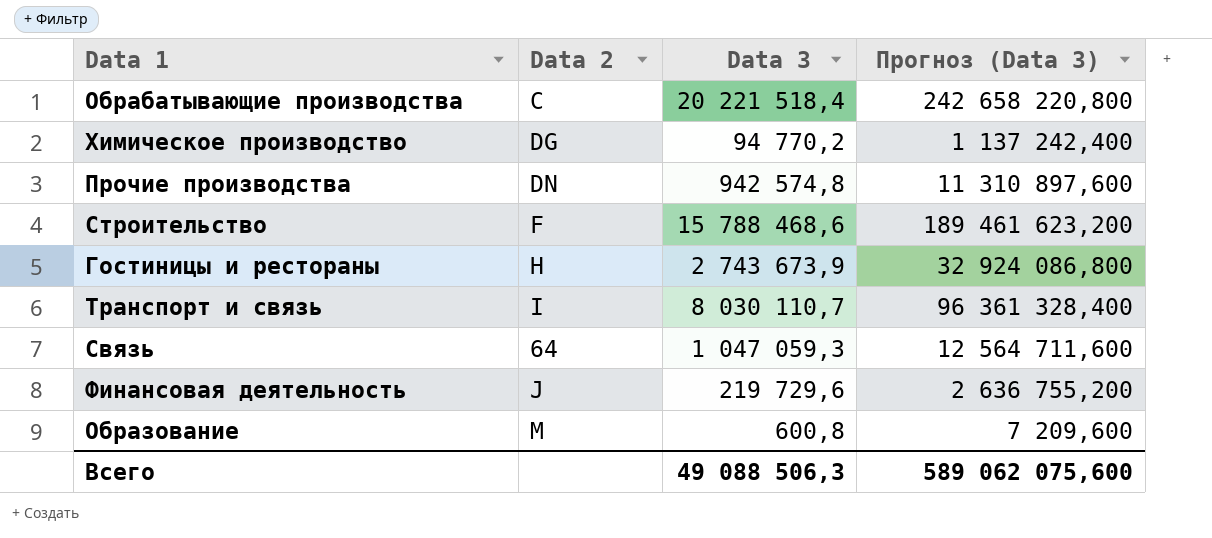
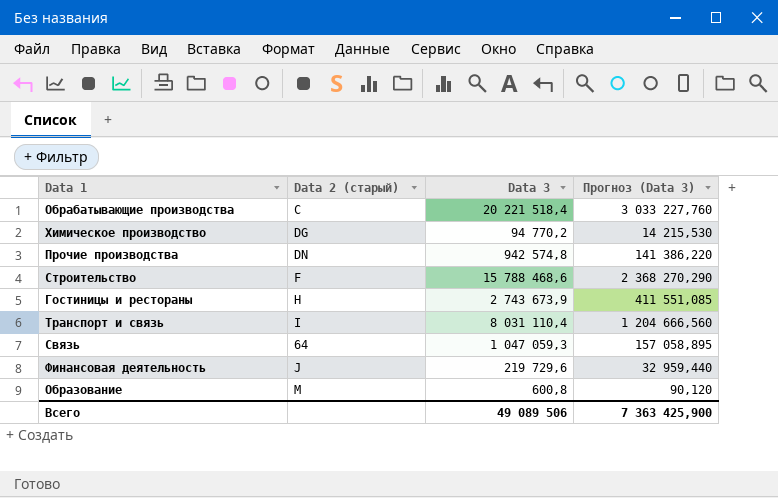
column name: Data 2 -> Data 2 (старый)
column Прогноз (Data 3) | formula: [Data 3] * 12 -> [Data 3] * 0,15
Транспорт и связь | Data 3: 8 030 110,7 -> 8 031 110,4
Всего | Data 3: 49 088 506,3 -> 49 089 506
Всего | Прогноз (Data 3): 589 062 075,600 -> 7 363 425,900

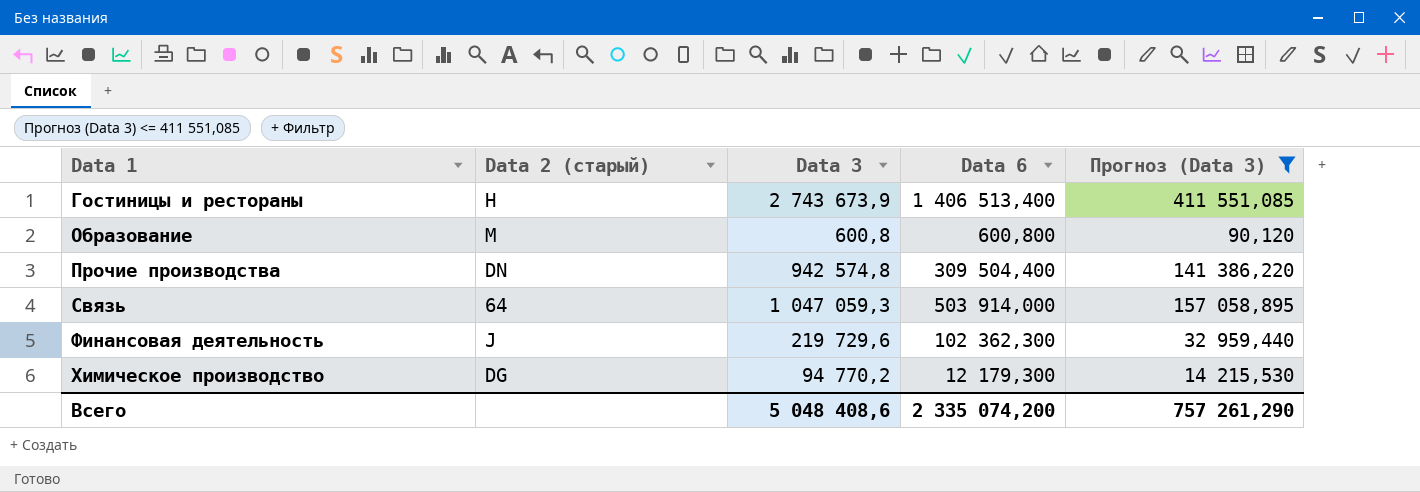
filter: none -> Прогноз (Data 3) <= 411 551,085
row order: none -> Data 1 ascending
column Data 6 | position: none -> 4
Всего | Data 3: 49 089 506 -> 5 048 408,6
Всего | Прогноз (Data 3): 7 363 425,900 -> 757 261,290

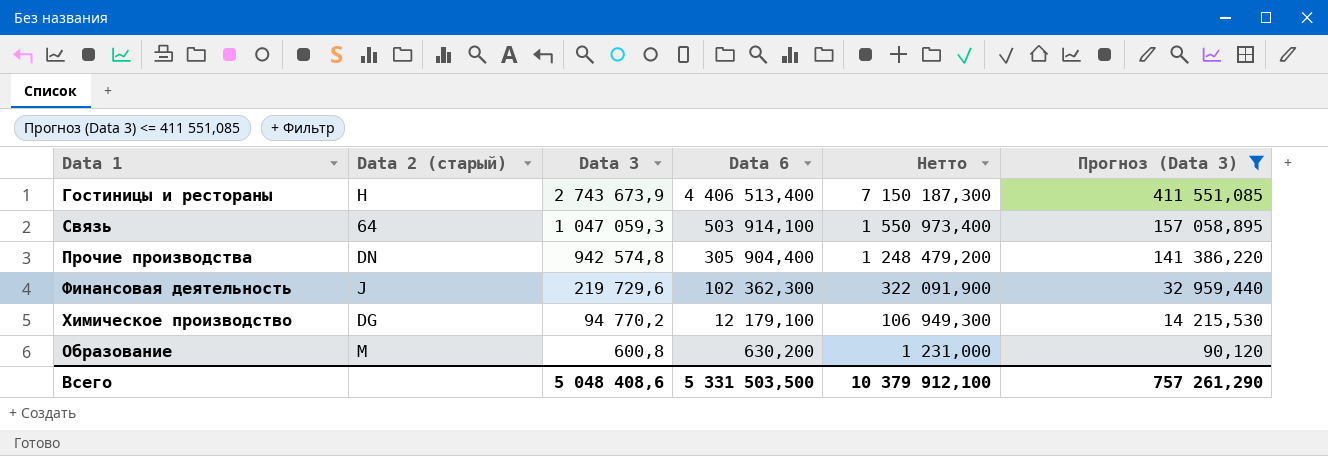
row order: Data 1 ascending -> Data 3 descending
column Нетто | formula: none -> [Data 3] + [Data 6]
Гостиницы и рестораны | Data 6: 1 406 513,400 -> 4 406 513,400
Связь | Data 6: 503 914,000 -> 503 914,100
Прочие производства | Data 6: 309 504,400 -> 305 904,400
Химическое производство | Data 6: 12 179,300 -> 12 179,100
Образование | Data 6: 600,800 -> 630,200
Всего | Data 6: 2 335 074,200 -> 5 331 503,500

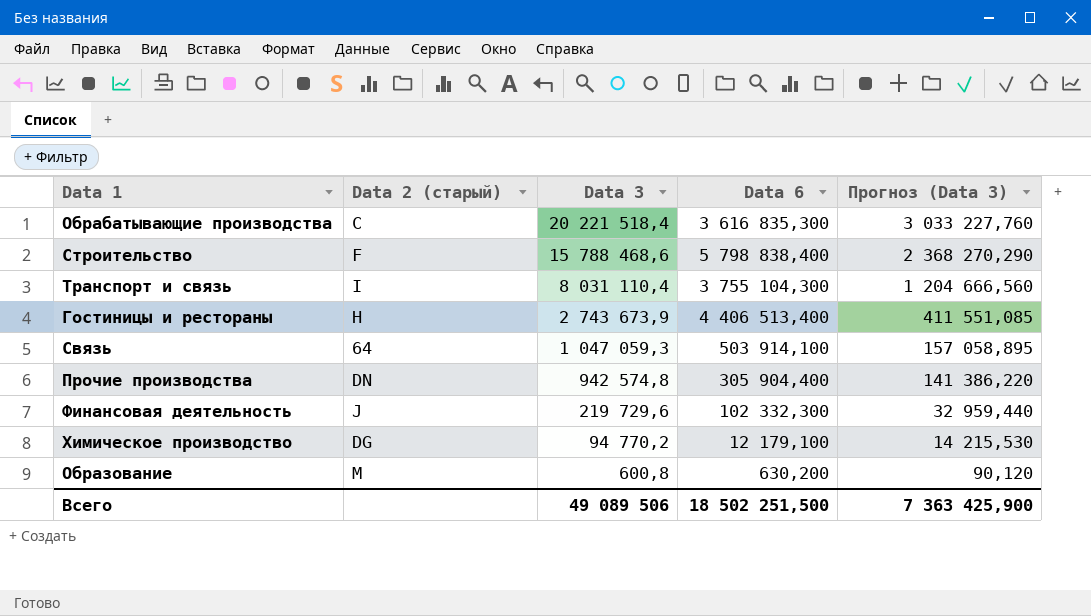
filter: Прогноз (Data 3) <= 411 551,085 -> none
column Нетто | formula: [Data 3] + [Data 6] -> none
Финансовая деятельность | Data 6: 102 362,300 -> 102 332,300
Всего | Data 3: 5 048 408,6 -> 49 089 506
Всего | Data 6: 5 331 503,500 -> 18 502 251,500
Всего | Прогноз (Data 3): 757 261,290 -> 7 363 425,900

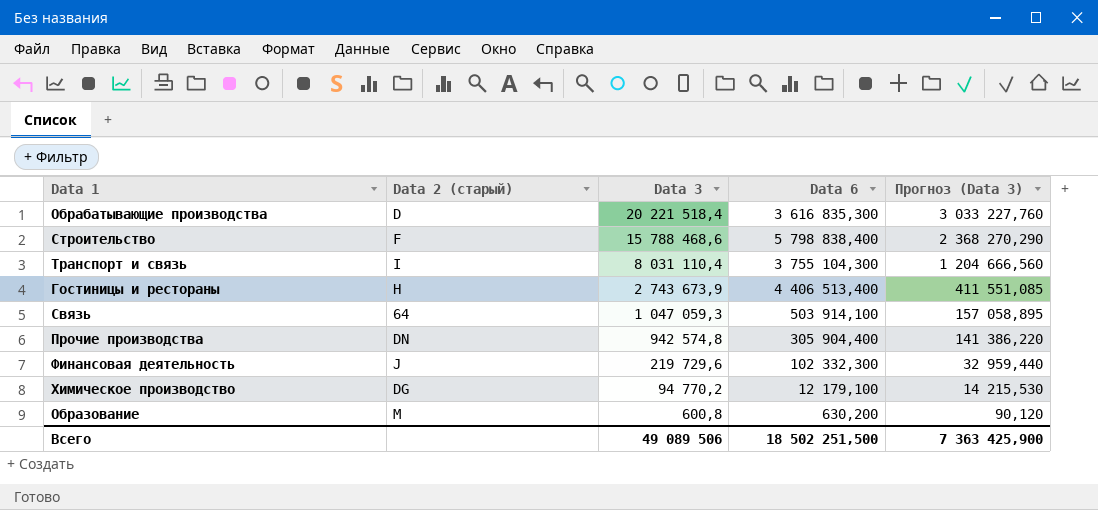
Обрабатывающие производства | Data 2 (старый): C -> D

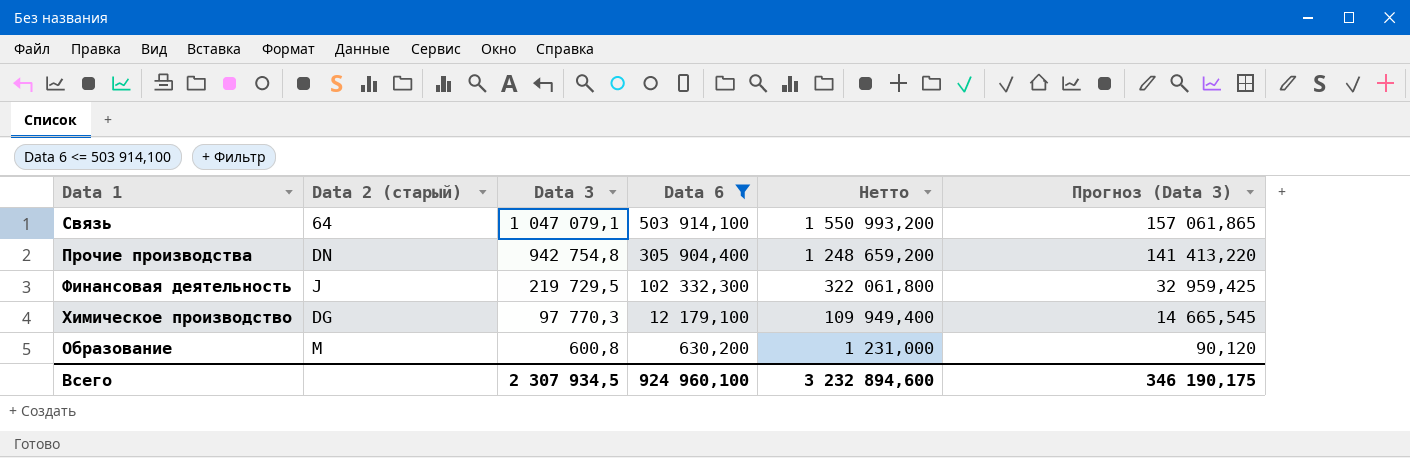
filter: none -> Data 6 <= 503 914,100
column Нетто | formula: none -> [Data 3] + [Data 6]
Связь | Data 3: 1 047 059,3 -> 1 047 079,1
Связь | Прогноз (Data 3): 157 058,895 -> 157 061,865
Прочие производства | Data 3: 942 574,8 -> 942 754,8
Прочие производства | Прогноз (Data 3): 141 386,220 -> 141 413,220
Финансовая деятельность | Data 3: 219 729,6 -> 219 729,5
Финансовая деятельность | Прогноз (Data 3): 32 959,440 -> 32 959,425
Химическое производство | Data 3: 94 770,2 -> 97 770,3
Химическое производство | Прогноз (Data 3): 14 215,530 -> 14 665,545
Всего | Data 3: 49 089 506 -> 2 307 934,5
Всего | Data 6: 18 502 251,500 -> 924 960,100
Всего | Прогноз (Data 3): 7 363 425,900 -> 346 190,175

